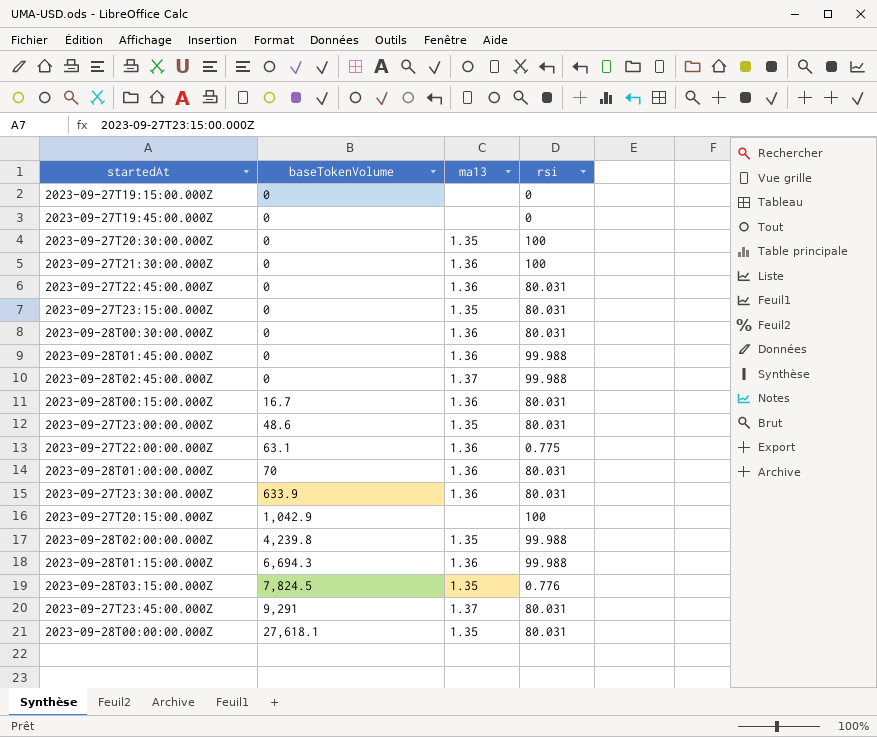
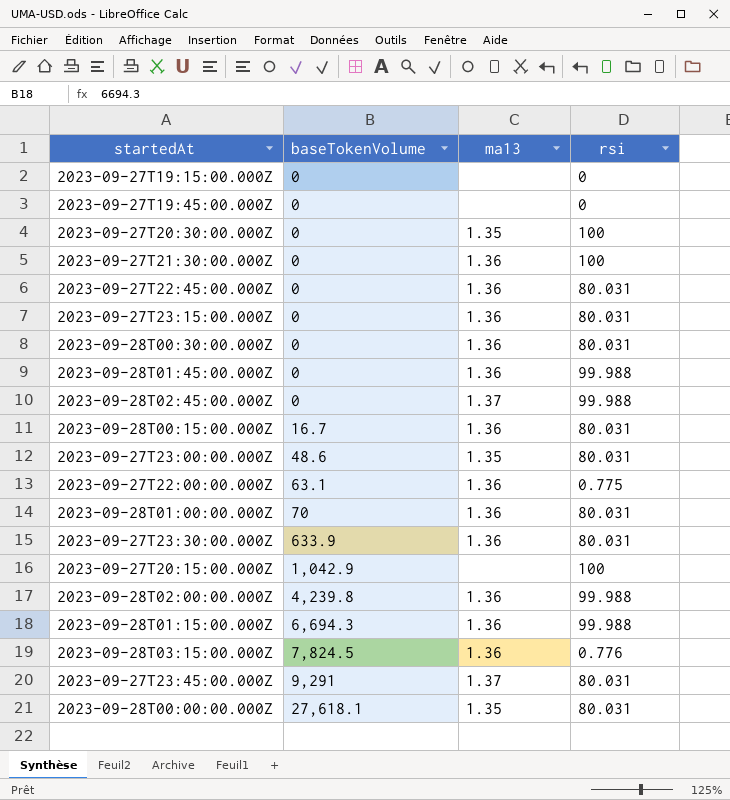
2023-09-27T23:15:00.000Z | ma13: 1.35 -> 1.36
2023-09-28T02:00:00.000Z | ma13: 1.35 -> 1.36
2023-09-28T03:15:00.000Z | ma13: 1.35 -> 1.36

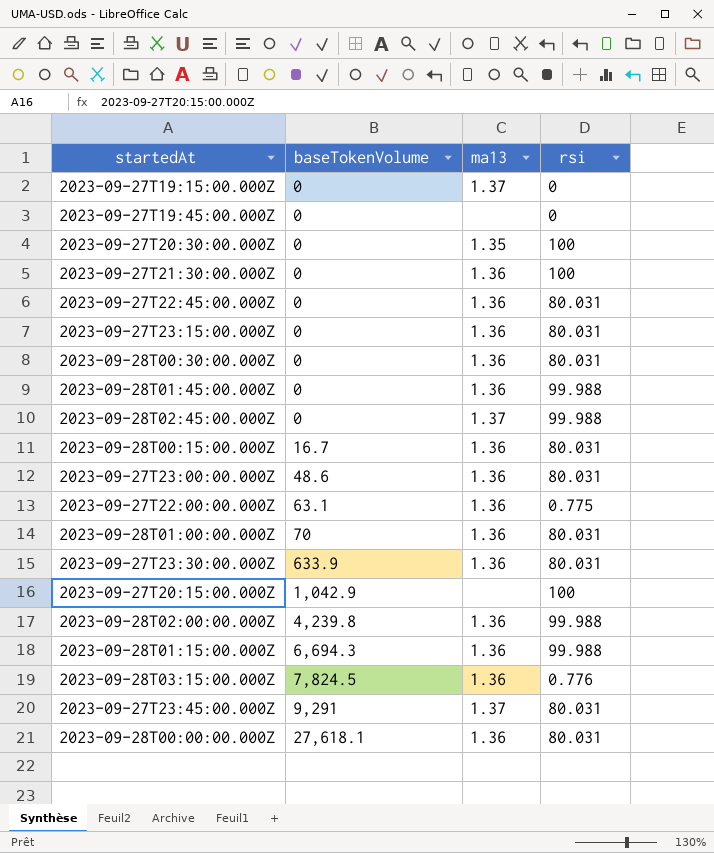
2023-09-27T19:15:00.000Z | ma13: none -> 1.37
2023-09-27T23:00:00.000Z | ma13: 1.35 -> 1.36
2023-09-28T00:00:00.000Z | ma13: 1.35 -> 1.36

